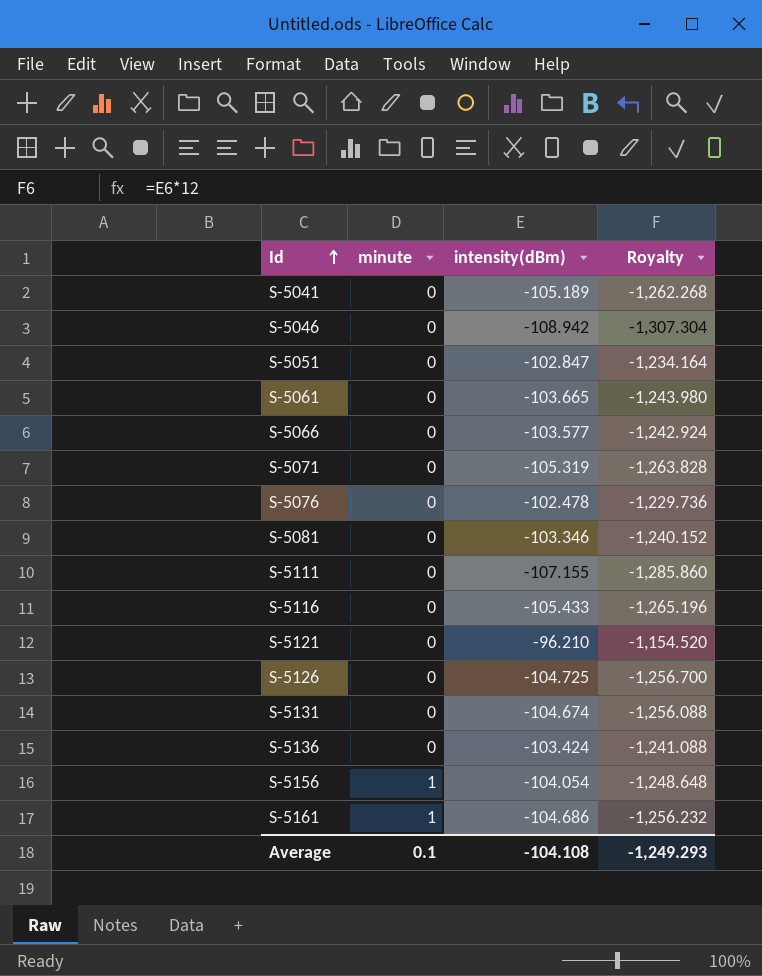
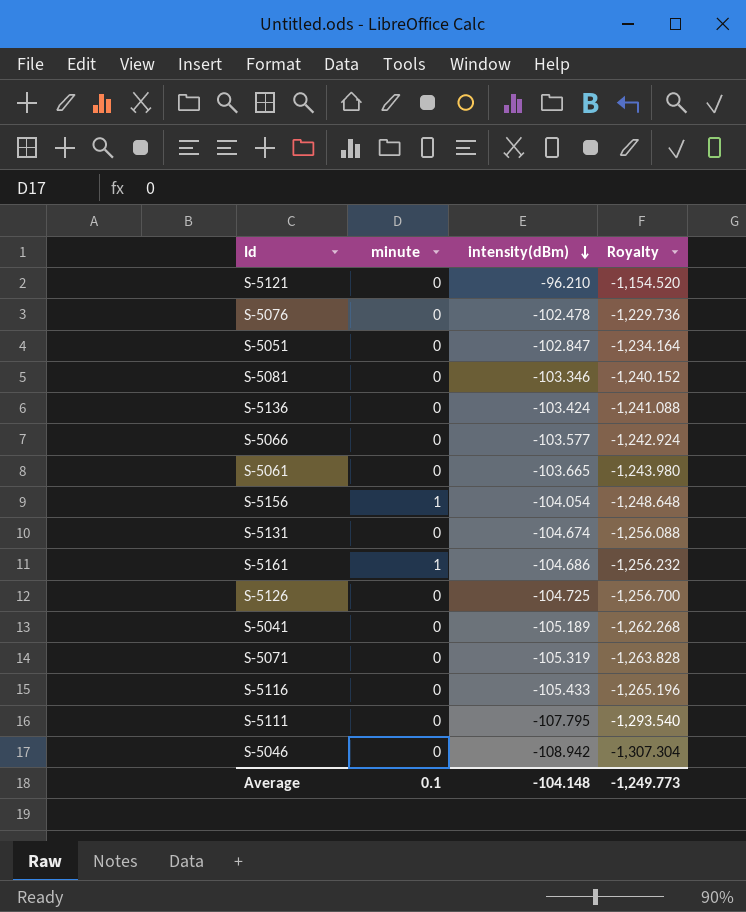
row order: Id ascending -> intensity(dBm) descending
S-5111 | intensity(dBm): -107.155 -> -107.795
S-5111 | Royalty: -1,285.860 -> -1,293.540
Average | intensity(dBm): -104.108 -> -104.148
Average | Royalty: -1,249.293 -> -1,249.773

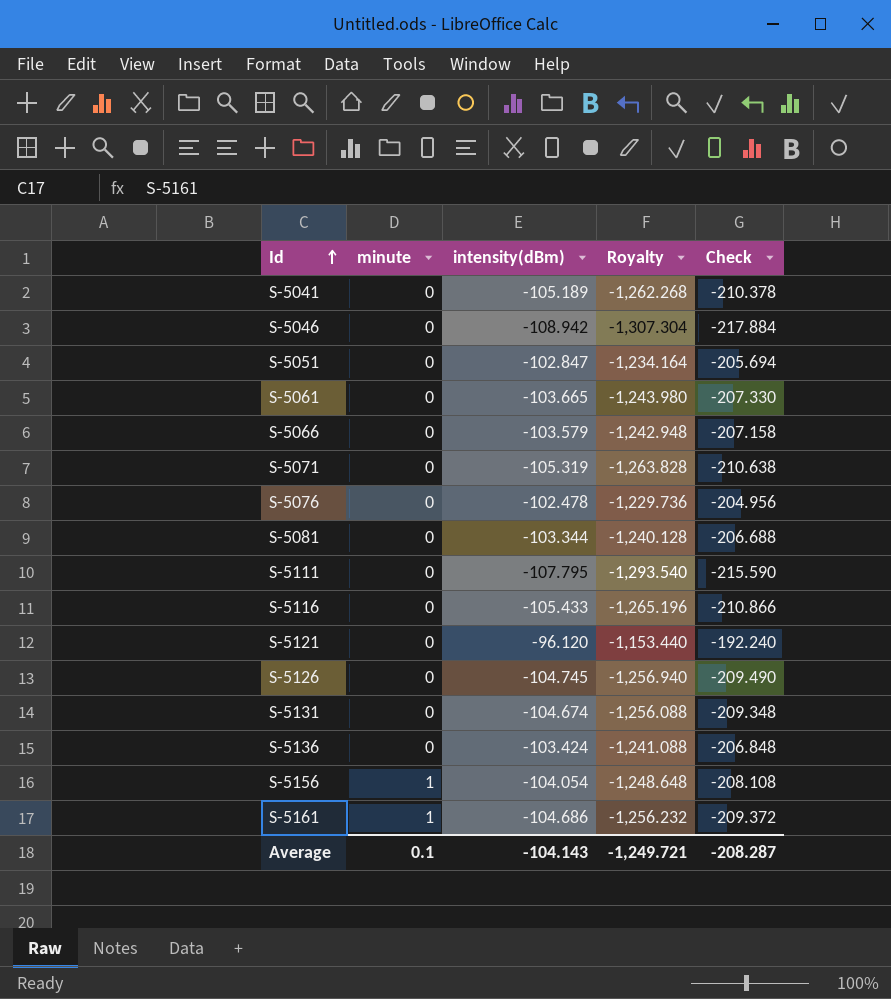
row order: intensity(dBm) descending -> Id ascending
column Check | formula: none -> [intensity(dBm)] * 2
S-5066 | intensity(dBm): -103.577 -> -103.579
S-5066 | Royalty: -1,242.924 -> -1,242.948
S-5081 | intensity(dBm): -103.346 -> -103.344
S-5081 | Royalty: -1,240.152 -> -1,240.128
S-5121 | intensity(dBm): -96.210 -> -96.120
S-5121 | Royalty: -1,154.520 -> -1,153.440
S-5126 | intensity(dBm): -104.725 -> -104.745
S-5126 | Royalty: -1,256.700 -> -1,256.940
Average | intensity(dBm): -104.148 -> -104.143
Average | Royalty: -1,249.773 -> -1,249.721

